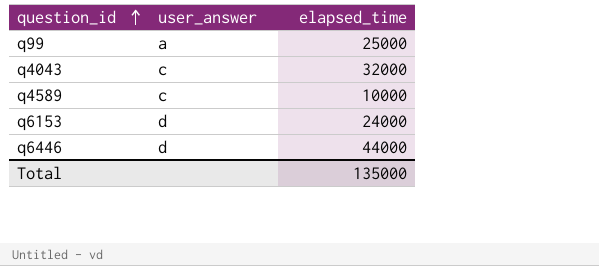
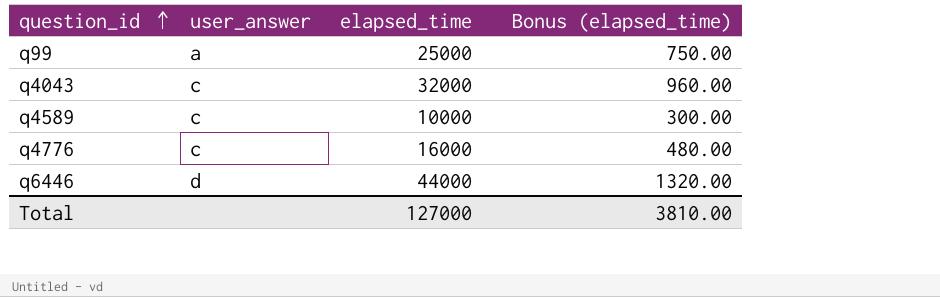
column Bonus (elapsed_time) | formula: none -> [elapsed_time] * 0.03
row q6153: d | 24000 -> none
row q4776: none -> c | 16000 | 480.00
Total | elapsed_time: 135000 -> 127000

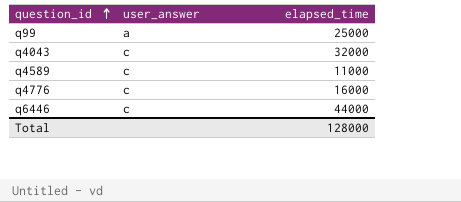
column Bonus (elapsed_time) | formula: [elapsed_time] * 0.03 -> none
q4589 | elapsed_time: 10000 -> 11000
q6446 | user_answer: d -> c
Total | elapsed_time: 127000 -> 128000

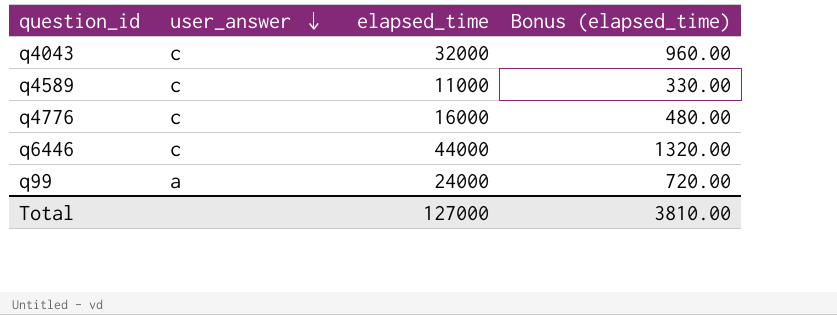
row order: question_id ascending -> user_answer descending
column Bonus (elapsed_time) | formula: none -> [elapsed_time] * 0.03
q99 | elapsed_time: 25000 -> 24000
Total | elapsed_time: 128000 -> 127000

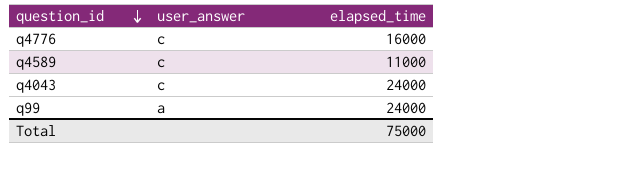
row order: user_answer descending -> question_id descending
column Bonus (elapsed_time) | formula: [elapsed_time] * 0.03 -> none
row q6446: c | 44000 | 1320.00 -> none
q4043 | elapsed_time: 32000 -> 24000
Total | elapsed_time: 127000 -> 75000

